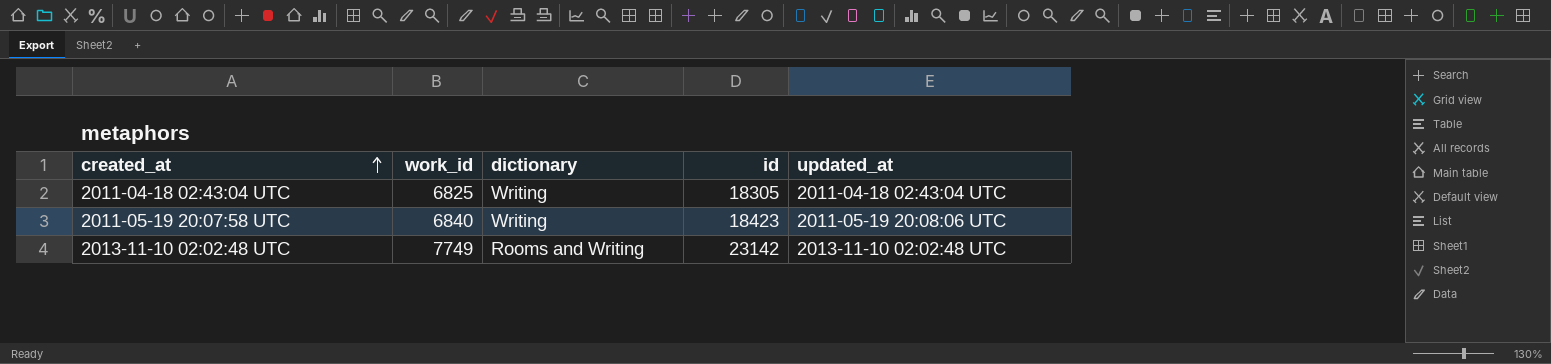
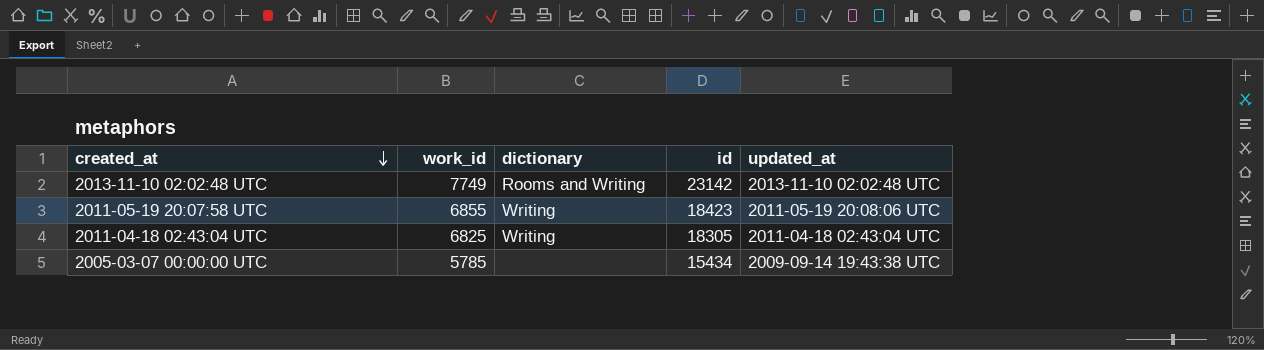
row order: created_at ascending -> created_at descending
2011-05-19 20:07:58 UTC | work_id: 6840 -> 6855
row 2005-03-07 00:00:00 UTC: none -> 5785 | none | 15434 | 2009-09-14 19:43:38 UTC

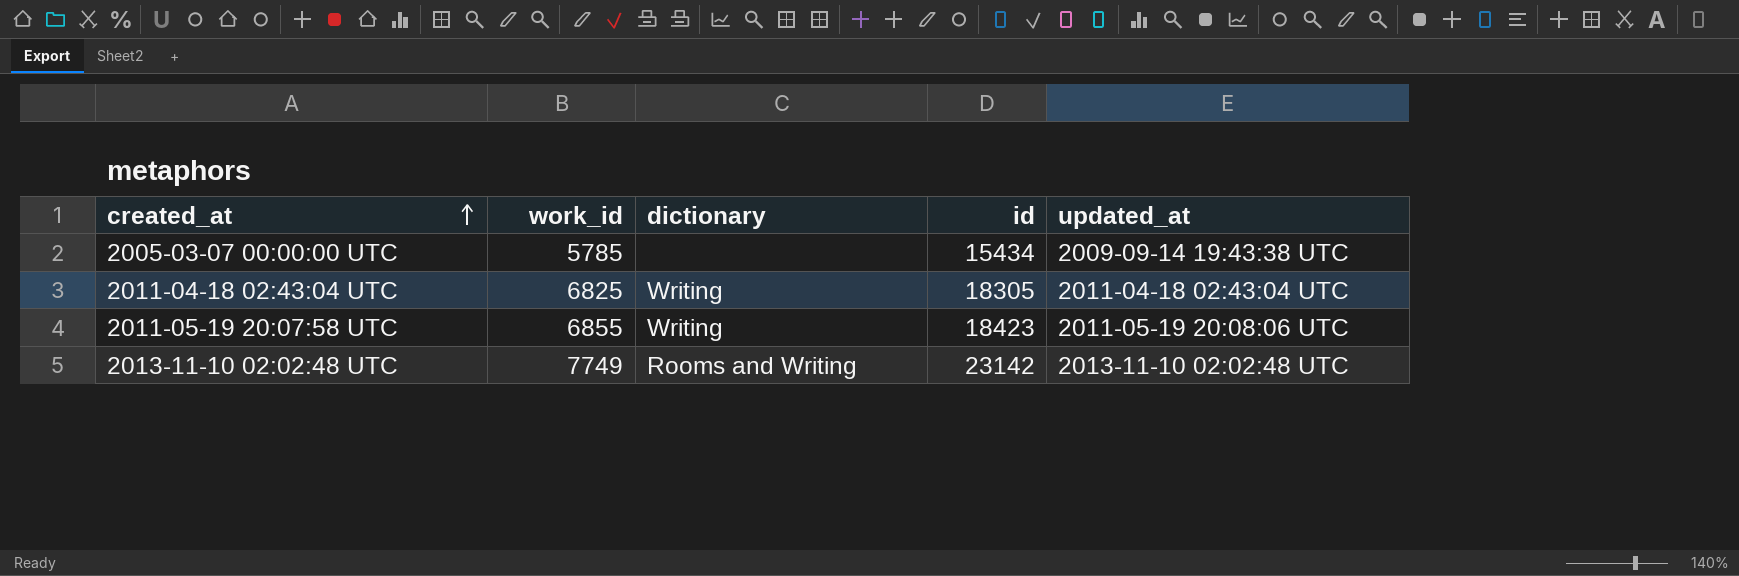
row order: created_at descending -> created_at ascending

